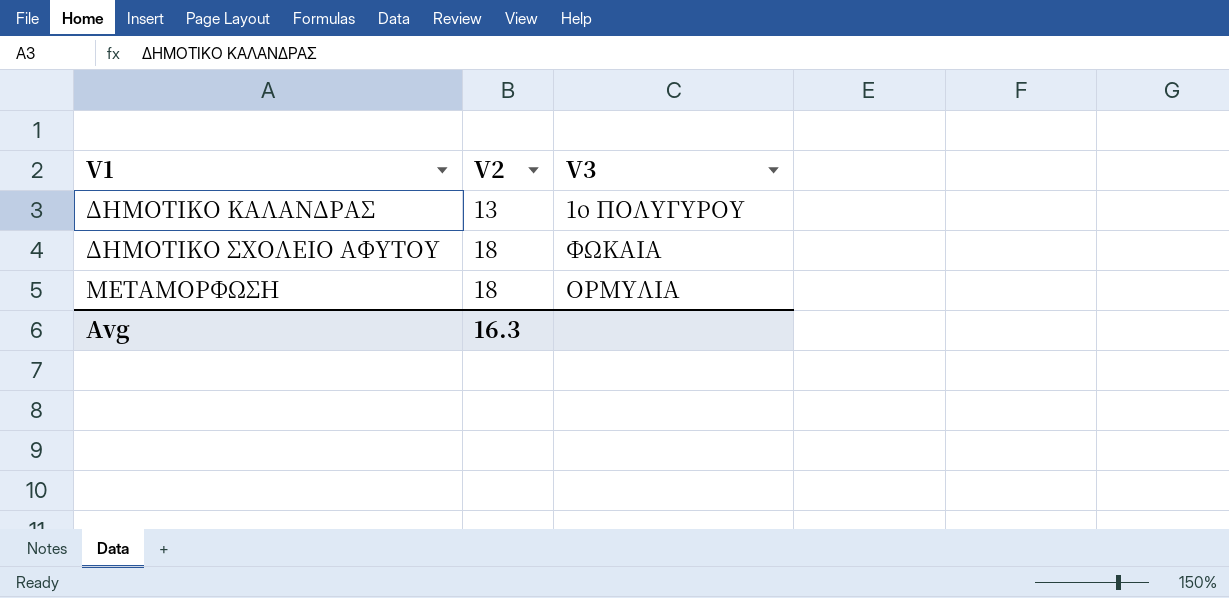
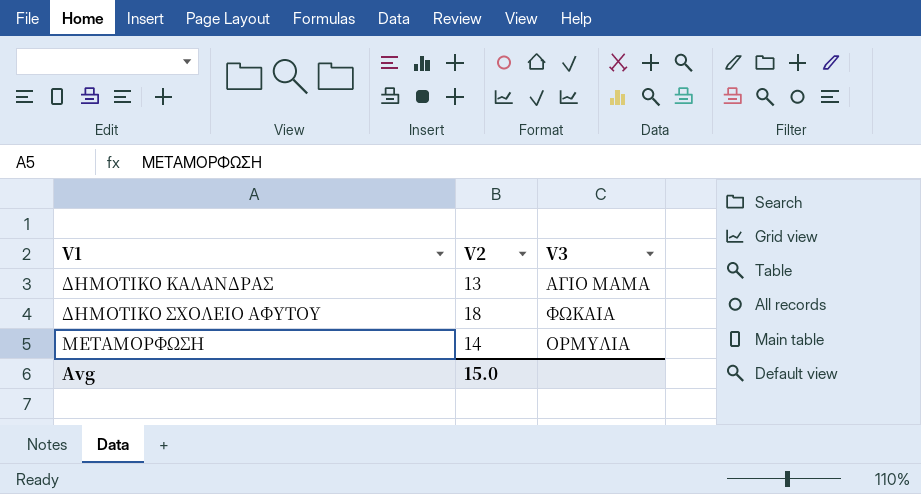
ΔΗΜΟΤΙΚΟ ΚΑΛΑΝΔΡΑΣ | V3: 1ο ΠΟΛΥΓΥΡΟΥ -> ΑΓΙΟ ΜΑΜΑ
ΜΕΤΑΜΟΡΦΩΣΗ | V2: 18 -> 14
Avg | V2: 16.3 -> 15.0

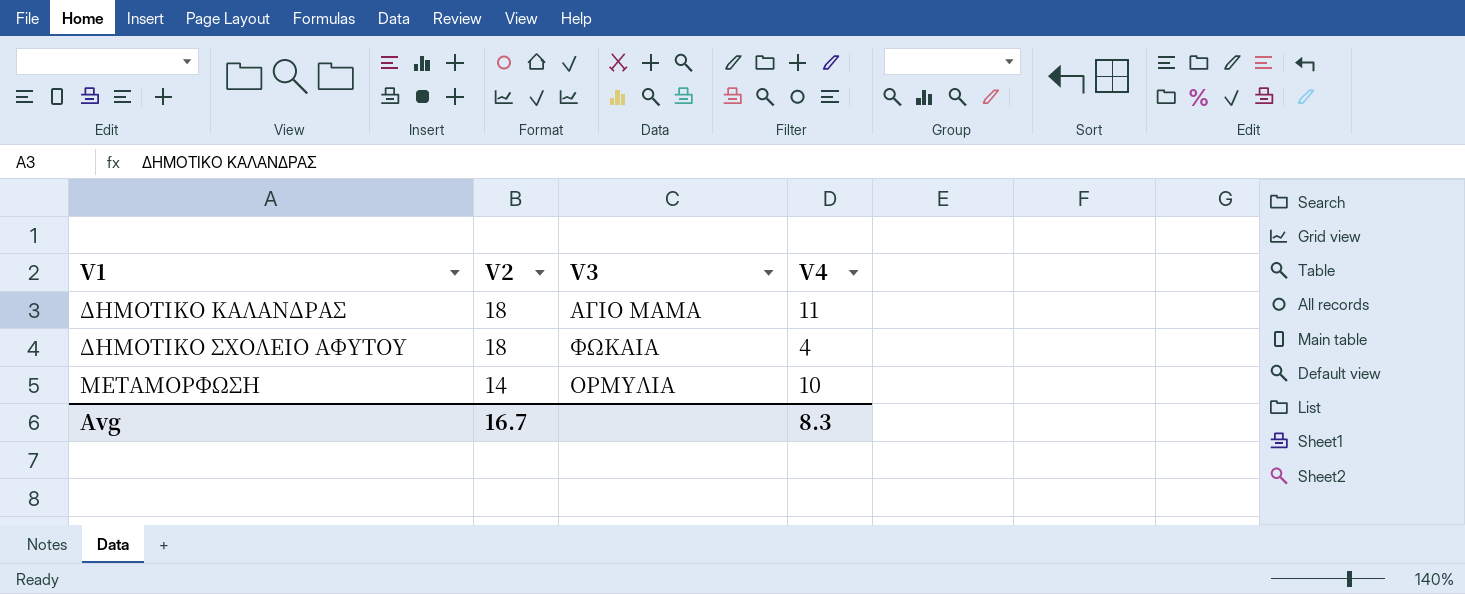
column V4 | position: none -> 4
ΔΗΜΟΤΙΚΟ ΚΑΛΑΝΔΡΑΣ | V2: 13 -> 18
Avg | V2: 15.0 -> 16.7

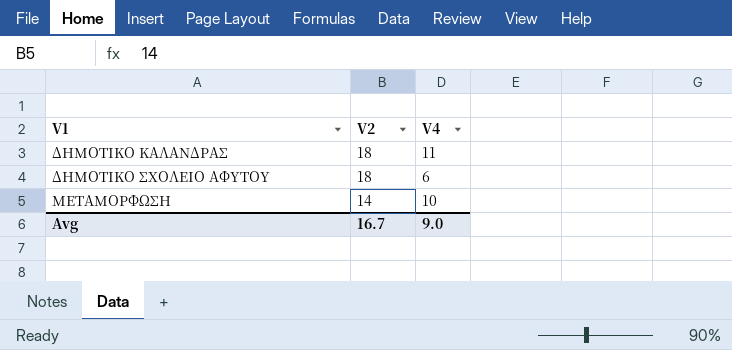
column V3 | position: 3 -> none
ΔΗΜΟΤΙΚΟ ΣΧΟΛΕΙΟ ΑΦΥΤΟΥ | V4: 4 -> 6
Avg | V4: 8.3 -> 9.0

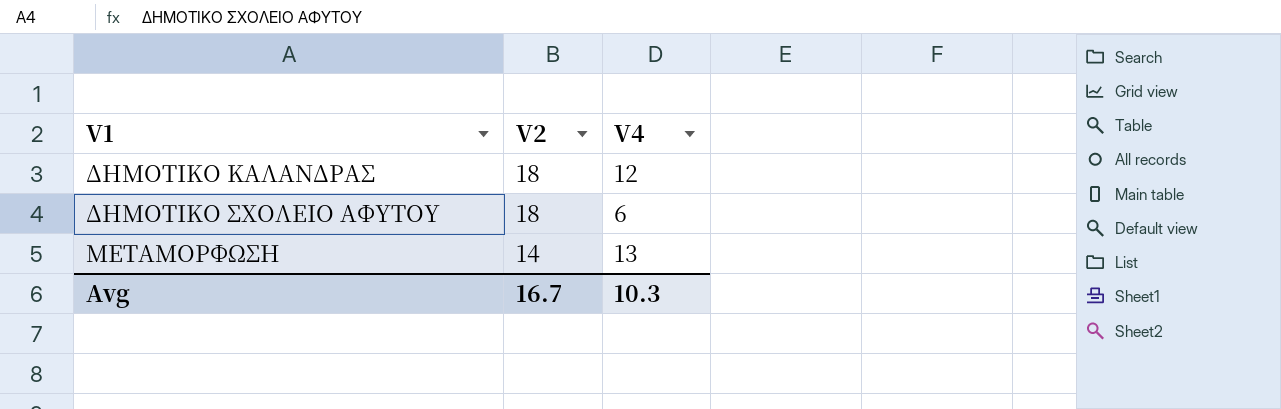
ΔΗΜΟΤΙΚΟ ΚΑΛΑΝΔΡΑΣ | V4: 11 -> 12
ΜΕΤΑΜΟΡΦΩΣΗ | V4: 10 -> 13
Avg | V4: 9.0 -> 10.3

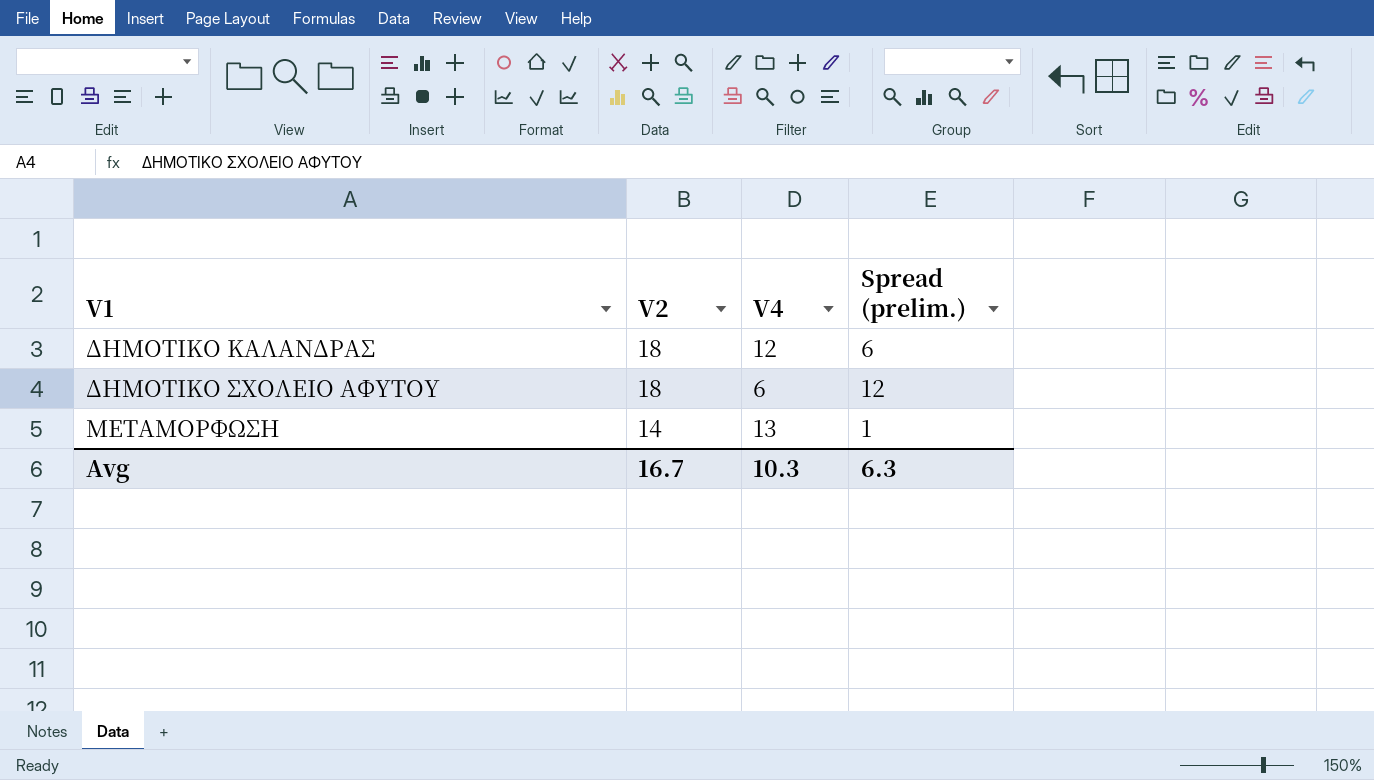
column Spread (prelim.) | formula: none -> [V2] - [V4]

